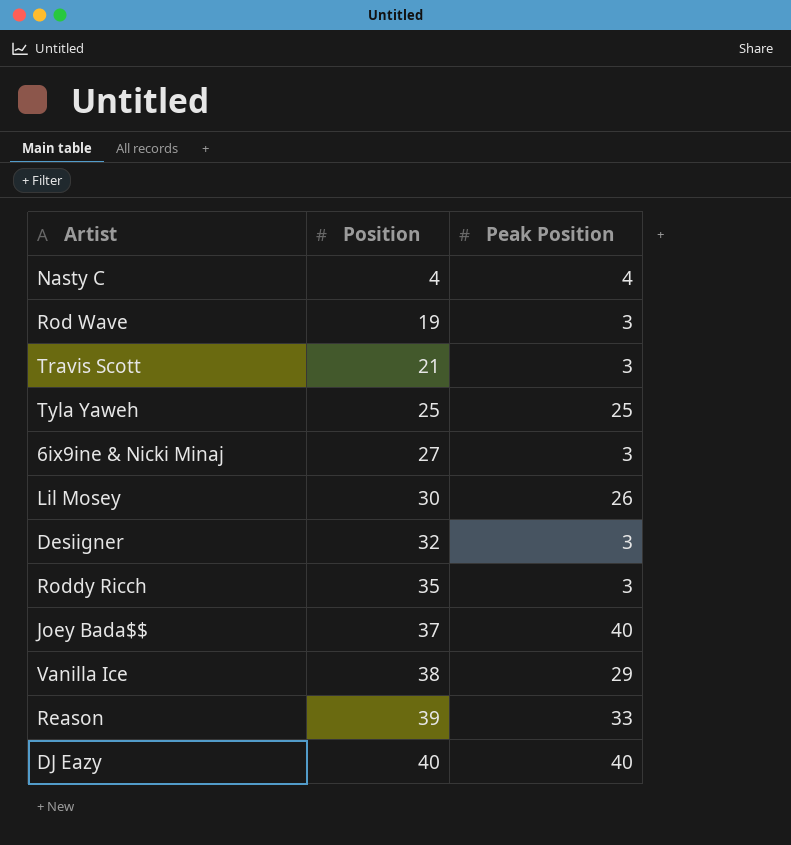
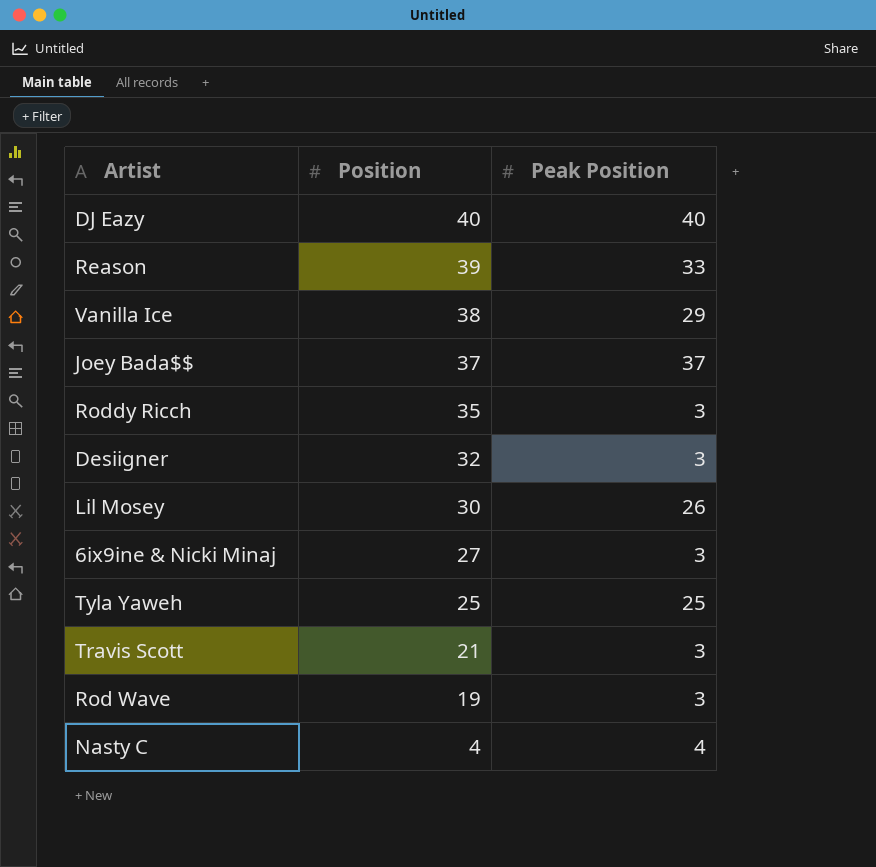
row order: Position ascending -> Position descending
Joey Bada$$ | Peak Position: 40 -> 37

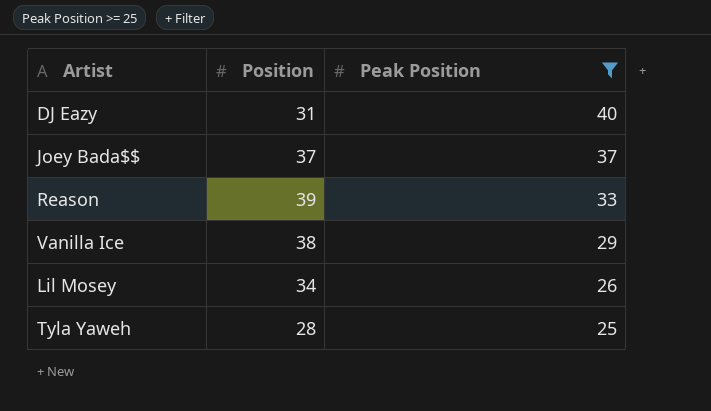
filter: none -> Peak Position >= 25
row order: Position descending -> Peak Position descending
DJ Eazy | Position: 40 -> 31
Lil Mosey | Position: 30 -> 34
Tyla Yaweh | Position: 25 -> 28

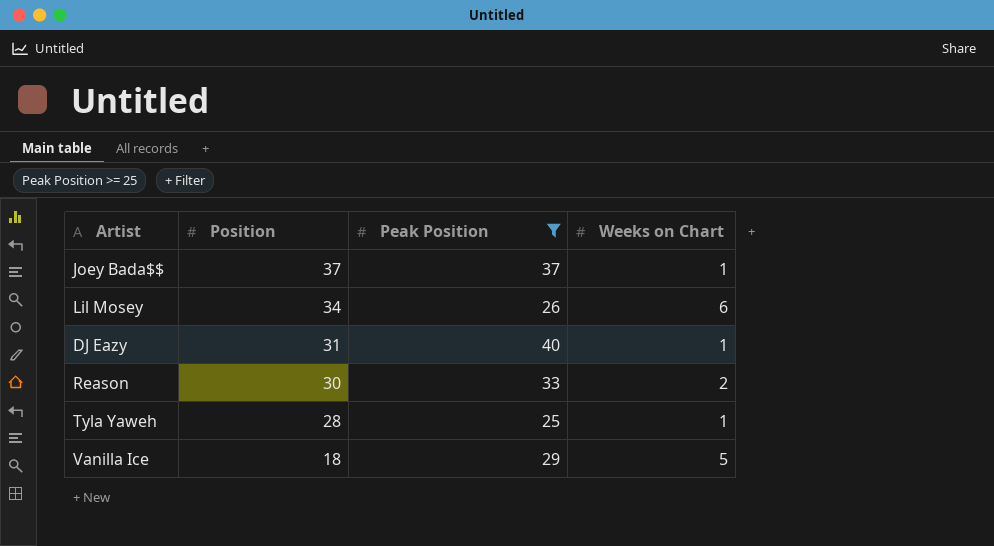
row order: Peak Position descending -> Position descending
column Weeks on Chart | position: none -> 4
Reason | Position: 39 -> 30
Vanilla Ice | Position: 38 -> 18

